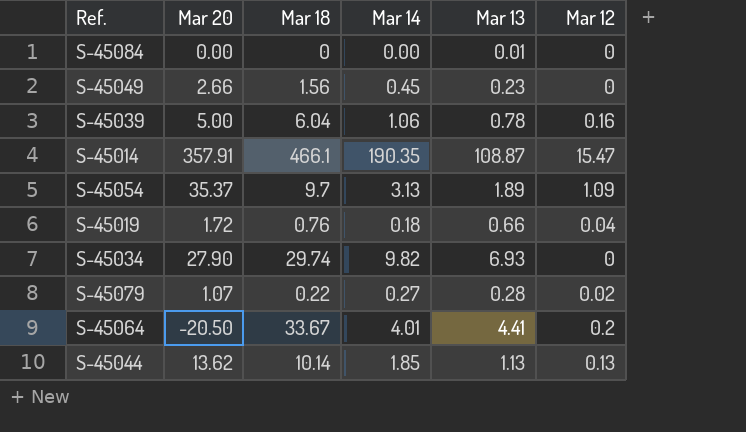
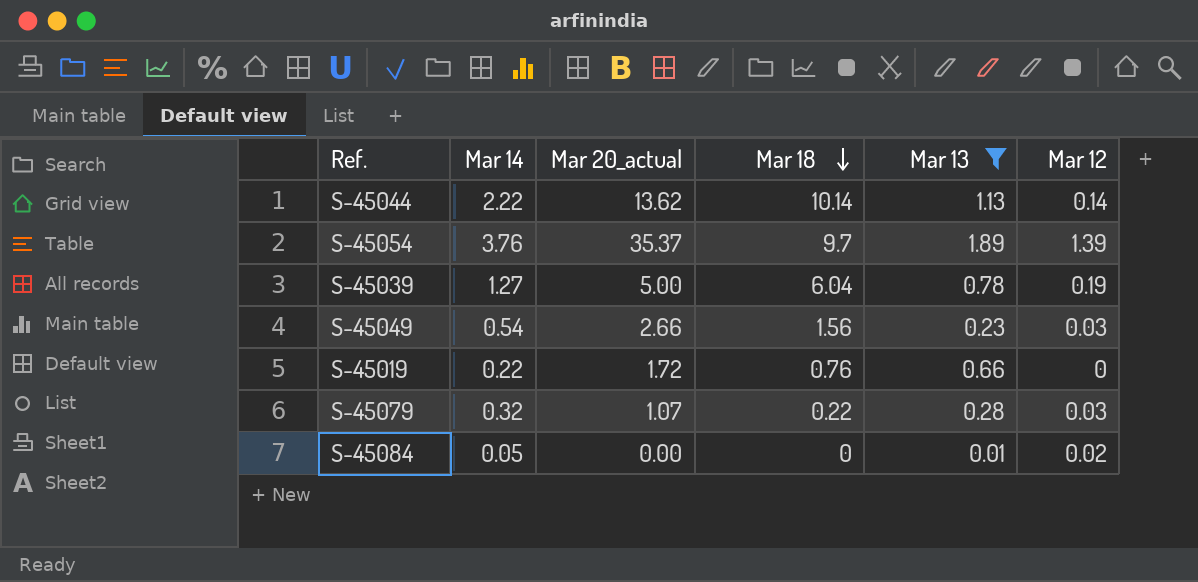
filter: none -> Mar 13 <= 1.89
row order: none -> Mar 18 descending
column Mar 14 | position: 4 -> 2
column name: Mar 20 -> Mar 20_actual
S-45044 | Mar 14: 1.85 -> 2.22
S-45044 | Mar 12: 0.13 -> 0.14
S-45054 | Mar 14: 3.13 -> 3.76
S-45054 | Mar 12: 1.09 -> 1.39
S-45039 | Mar 14: 1.06 -> 1.27
S-45039 | Mar 12: 0.16 -> 0.19
S-45049 | Mar 14: 0.45 -> 0.54
S-45049 | Mar 12: 0 -> 0.03
S-45019 | Mar 14: 0.18 -> 0.22
S-45019 | Mar 12: 0.04 -> 0
S-45079 | Mar 14: 0.27 -> 0.32
S-45079 | Mar 12: 0.02 -> 0.03
S-45084 | Mar 14: 0.00 -> 0.05
S-45084 | Mar 12: 0 -> 0.02

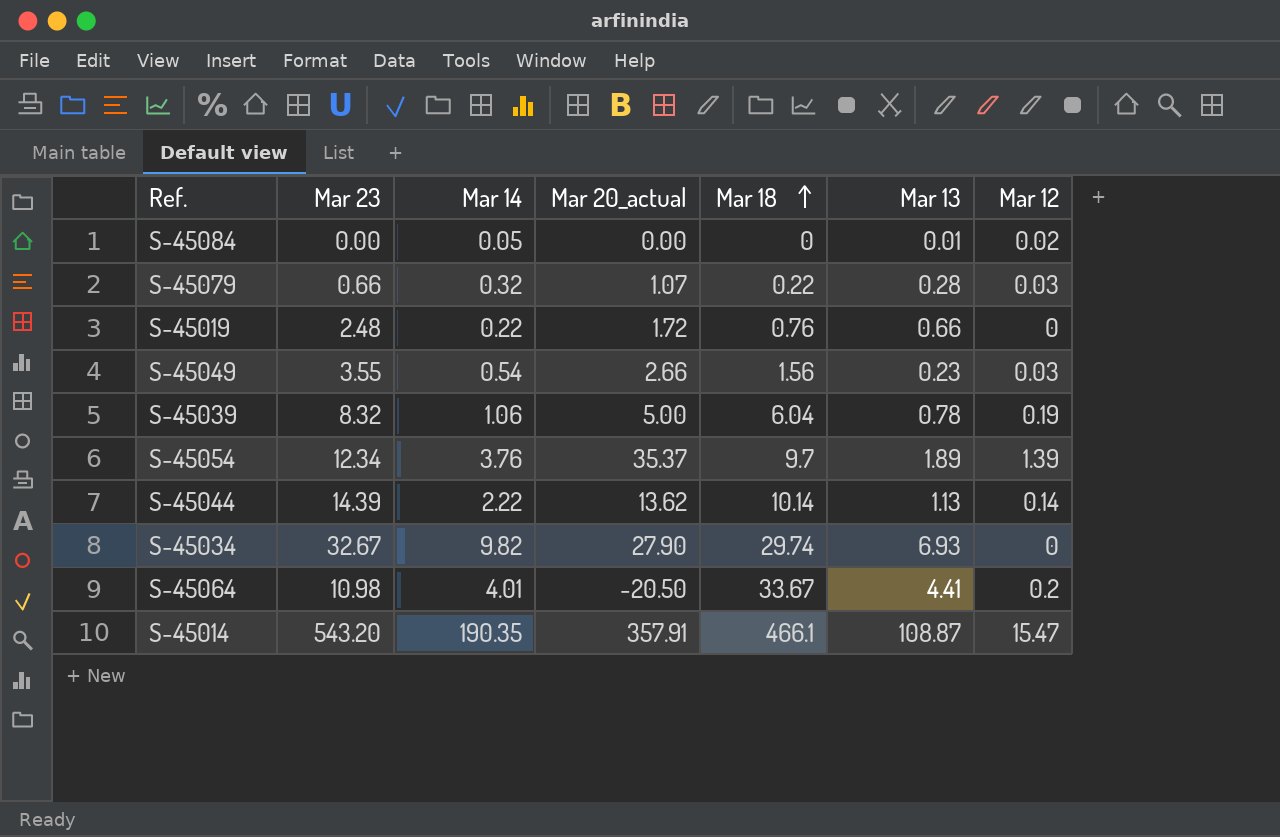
filter: Mar 13 <= 1.89 -> none
row order: Mar 18 descending -> Mar 18 ascending
column Mar 23 | position: none -> 2
S-45039 | Mar 14: 1.27 -> 1.06

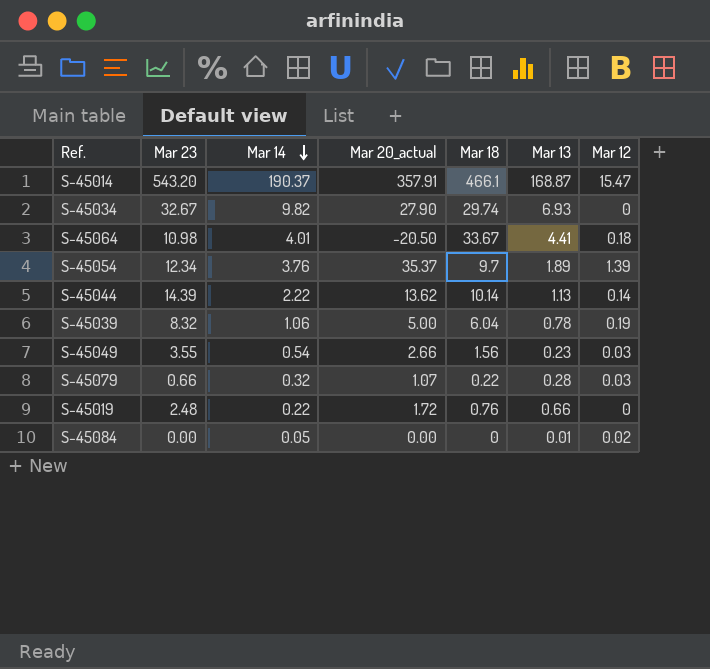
row order: Mar 18 ascending -> Mar 14 descending
S-45014 | Mar 14: 190.35 -> 190.37
S-45014 | Mar 13: 108.87 -> 168.87
S-45064 | Mar 12: 0.2 -> 0.18

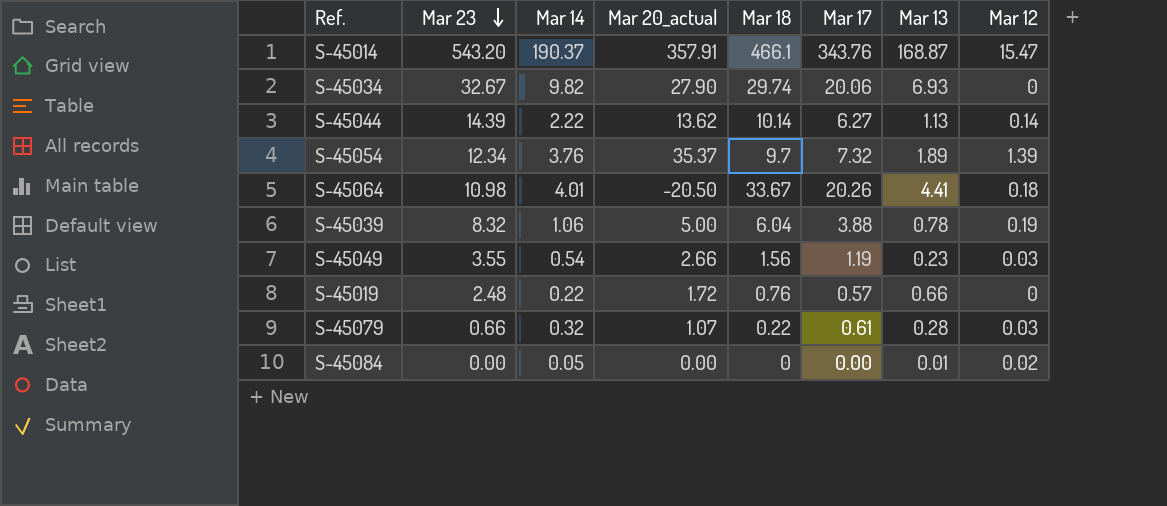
row order: Mar 14 descending -> Mar 23 descending
column Mar 17 | position: none -> 6

